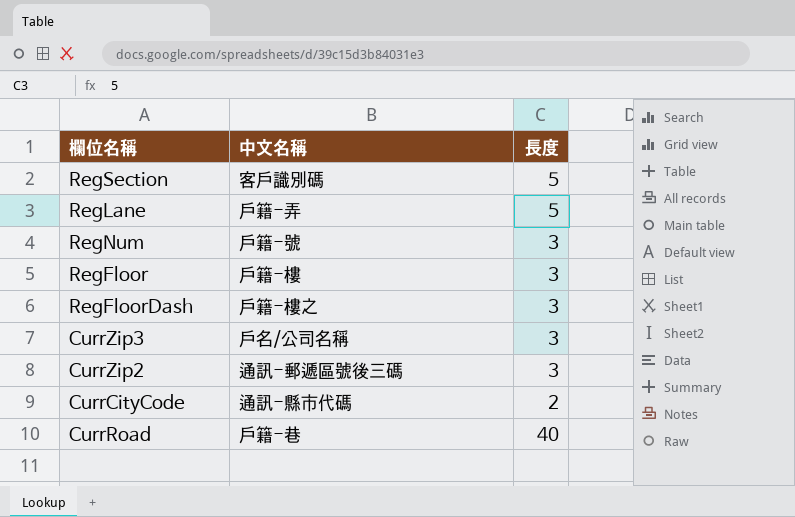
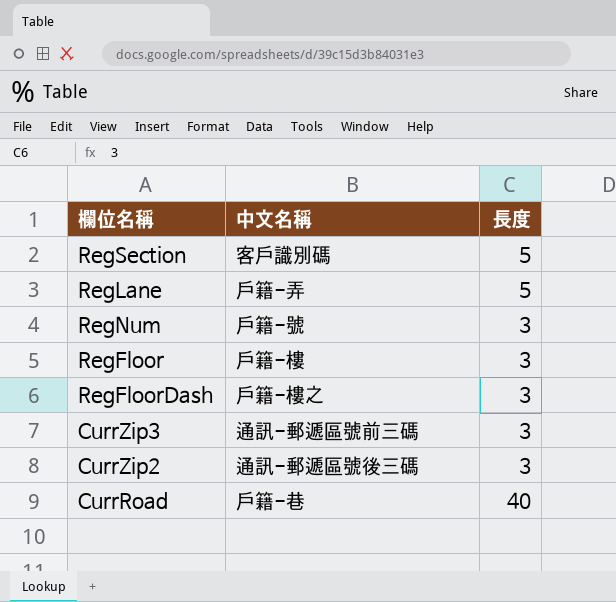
row CurrCityCode: 通訊-縣市代碼 | 2 -> none
CurrZip3 | 中文名稱: 戶名/公司名稱 -> 通訊-郵遞區號前三碼

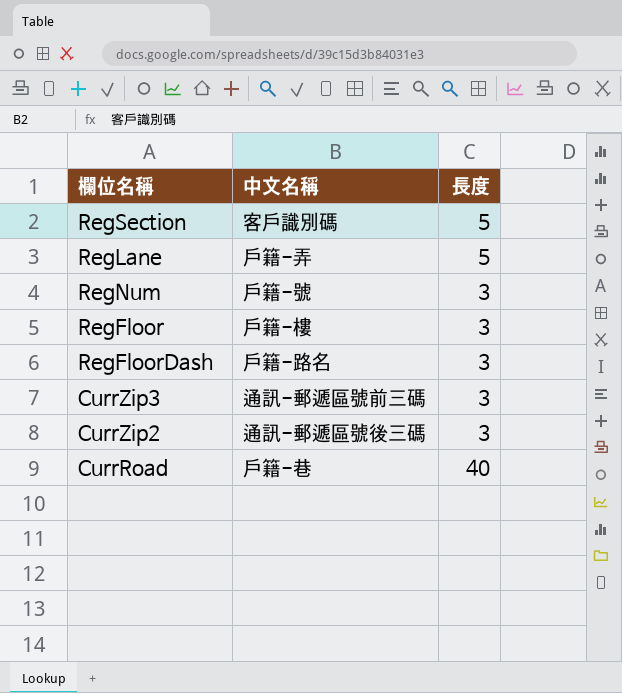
RegFloorDash | 中文名稱: 戶籍-樓之 -> 戶籍-路名

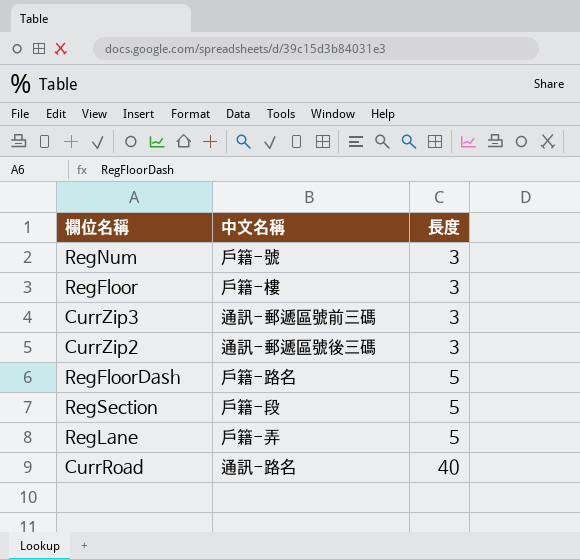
row order: none -> 長度 ascending
RegFloorDash | 長度: 3 -> 5
RegSection | 中文名稱: 客戶識別碼 -> 戶籍-段
CurrRoad | 中文名稱: 戶籍-巷 -> 通訊-路名

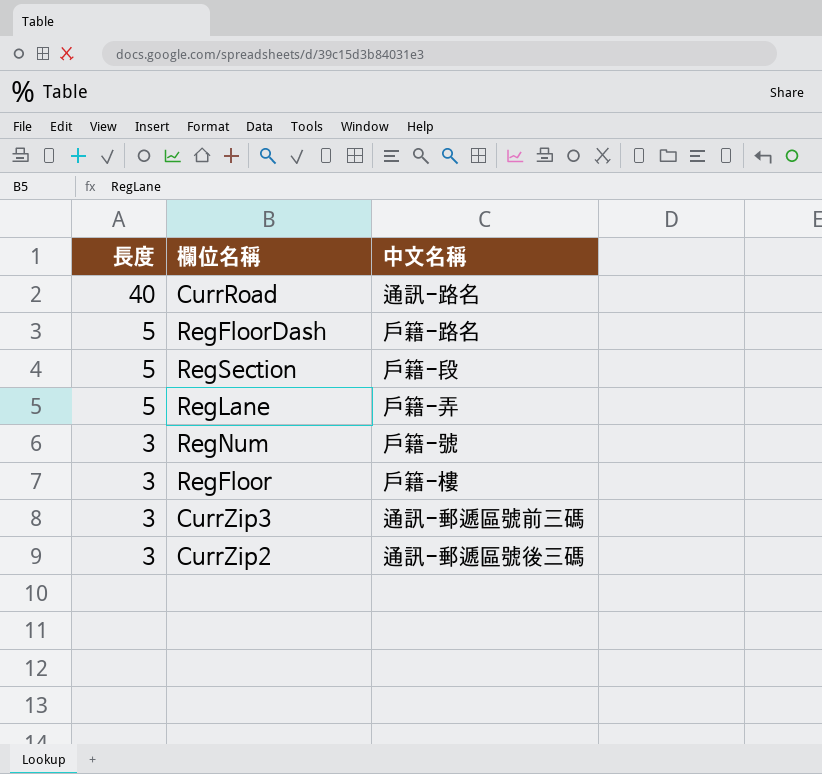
row order: 長度 ascending -> 長度 descending
column 長度 | position: 3 -> 1

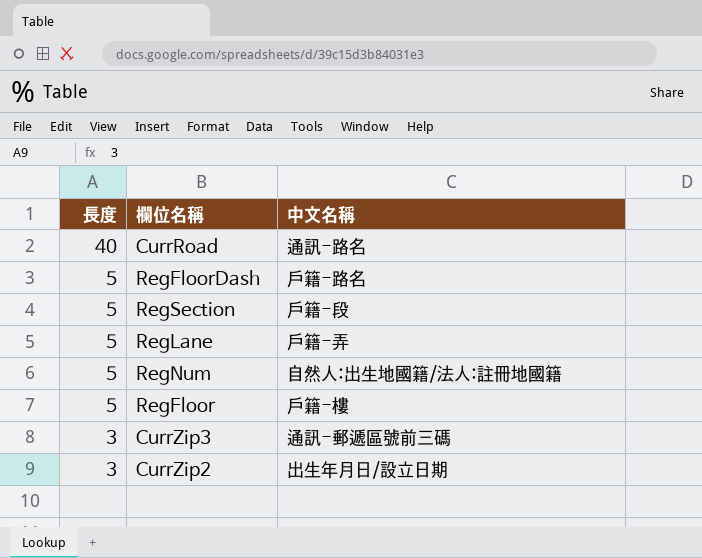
RegNum | 長度: 3 -> 5
RegNum | 中文名稱: 戶籍-號 -> 自然人:出生地國籍/法人:註冊地國籍
RegFloor | 長度: 3 -> 5
CurrZip2 | 中文名稱: 通訊-郵遞區號後三碼 -> 出生年月日/設立日期

